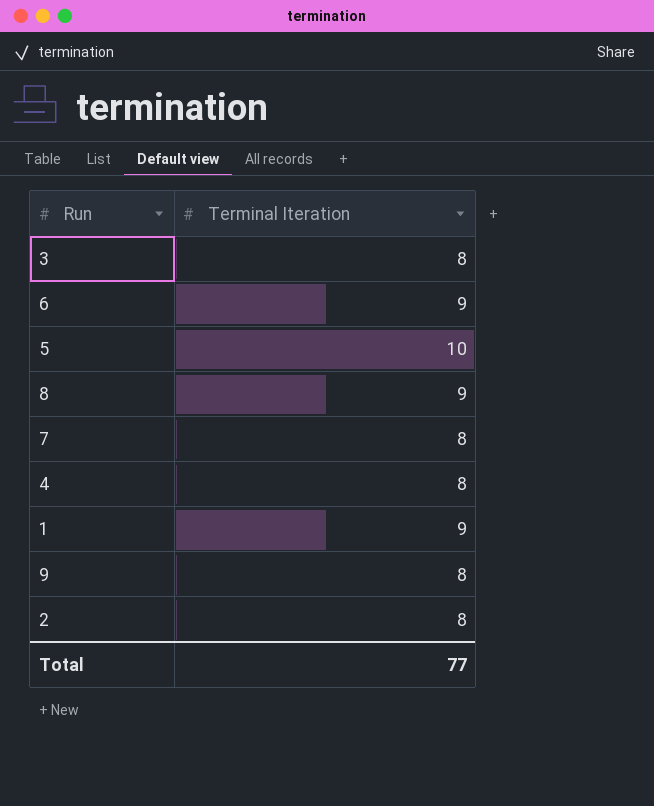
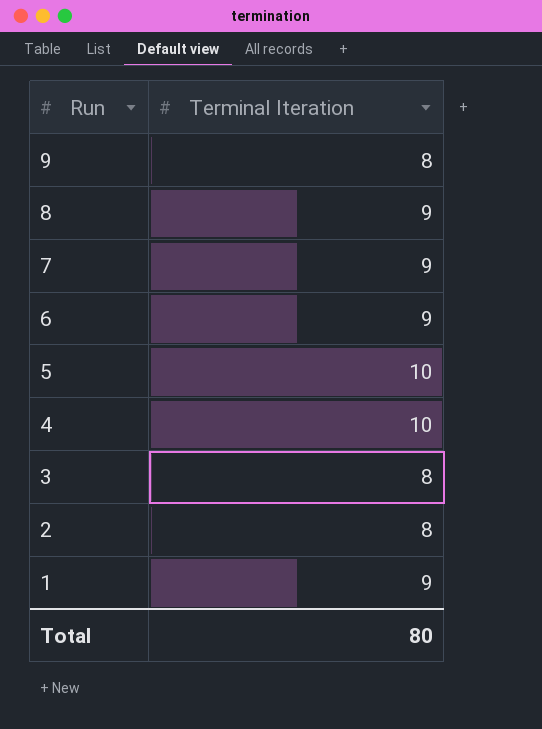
row order: none -> Run descending
7 | Terminal Iteration: 8 -> 9
4 | Terminal Iteration: 8 -> 10
Total | Terminal Iteration: 77 -> 80

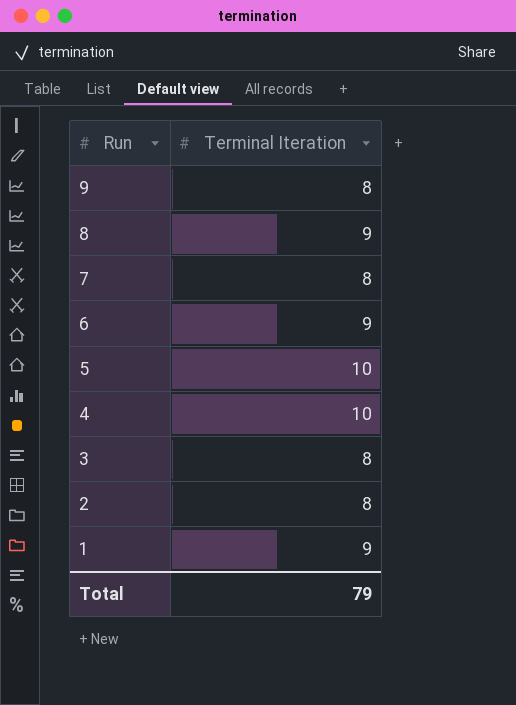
7 | Terminal Iteration: 9 -> 8
Total | Terminal Iteration: 80 -> 79

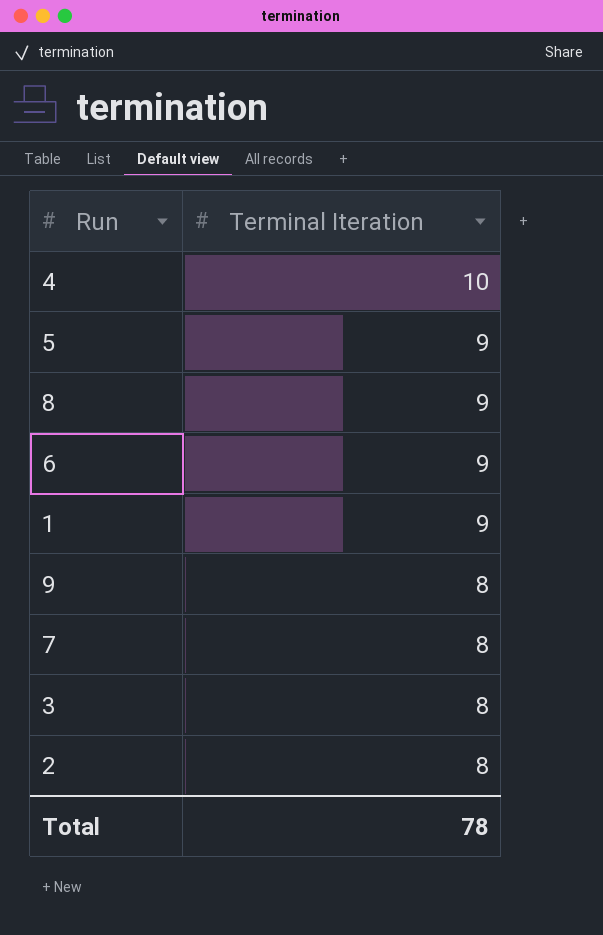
row order: Run descending -> Terminal Iteration descending
5 | Terminal Iteration: 10 -> 9
Total | Terminal Iteration: 79 -> 78

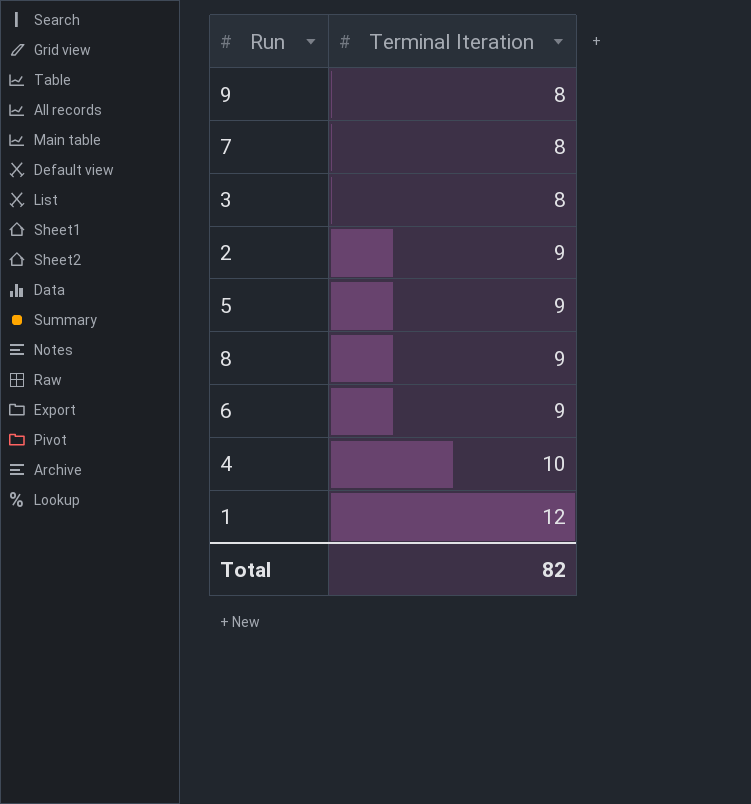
row order: Terminal Iteration descending -> Terminal Iteration ascending
2 | Terminal Iteration: 8 -> 9
1 | Terminal Iteration: 9 -> 12
Total | Terminal Iteration: 78 -> 82

